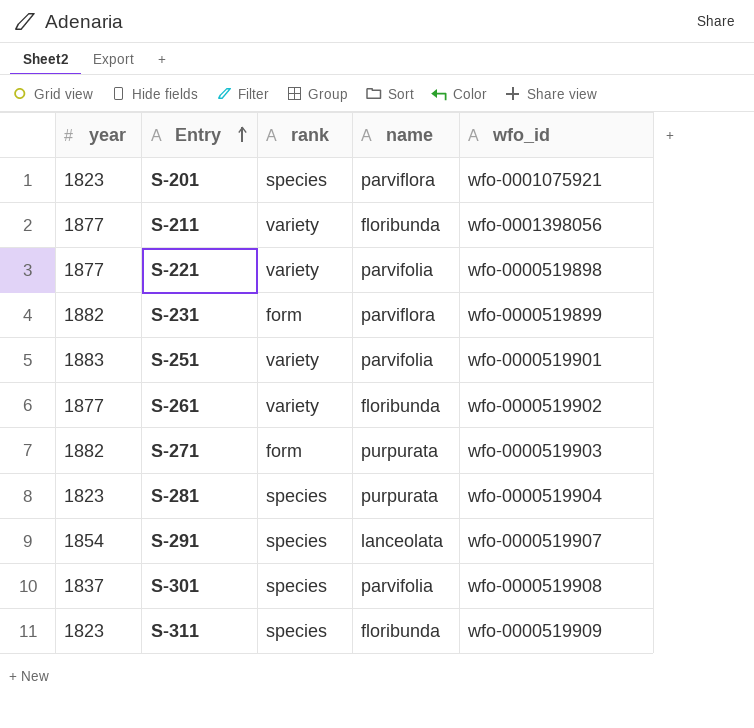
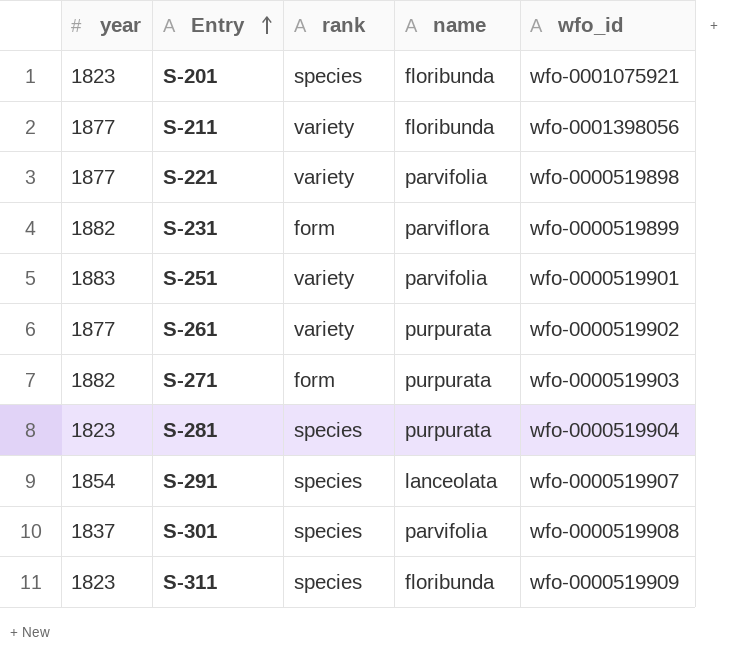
S-201 | name: parviflora -> floribunda
S-261 | name: floribunda -> purpurata

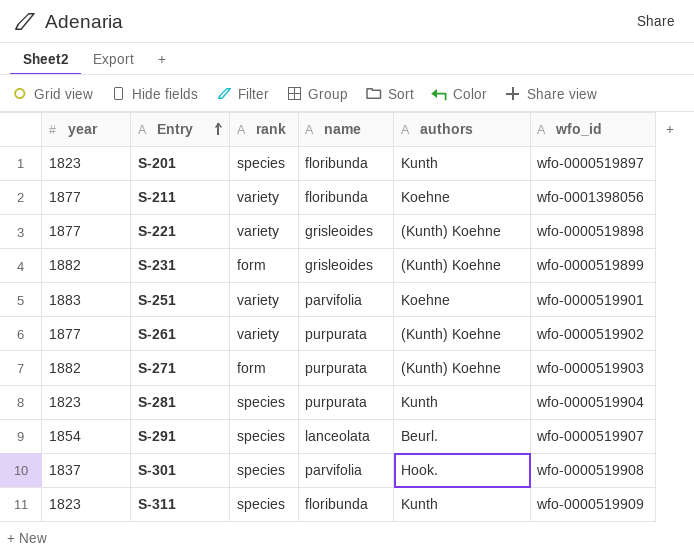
column authors | position: none -> 5
S-201 | wfo_id: wfo-0001075921 -> wfo-0000519897
S-221 | name: parvifolia -> grisleoides
S-231 | name: parviflora -> grisleoides

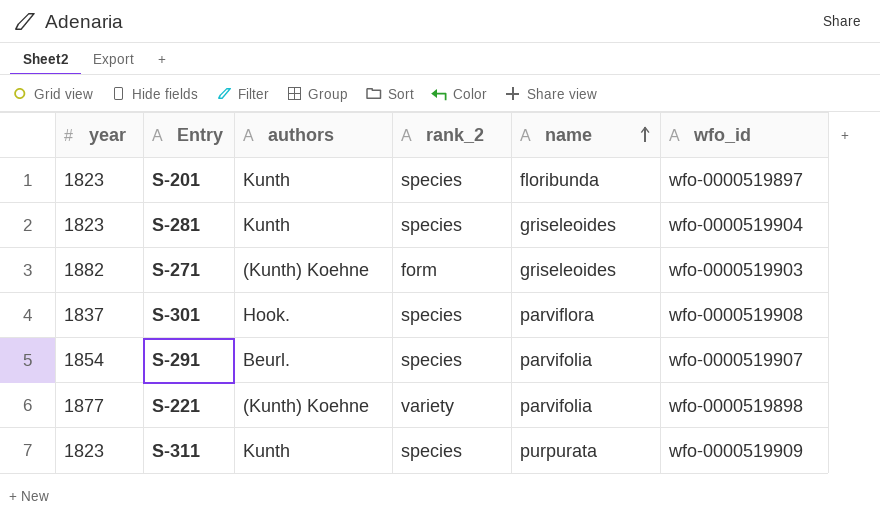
row order: Entry ascending -> name ascending
column authors | position: 5 -> 3
column name: rank -> rank_2
row S-211: 1877 | variety | floribunda | Koehne | wfo-0001398056 -> none
row S-231: 1882 | form | grisleoides | (Kunth) Koehne | wfo-0000519899 -> none
row S-251: 1883 | variety | parvifolia | Koehne | wfo-0000519901 -> none
row S-261: 1877 | variety | purpurata | (Kunth) Koehne | wfo-0000519902 -> none
S-281 | name: purpurata -> griseleoides
S-271 | name: purpurata -> griseleoides
S-301 | name: parvifolia -> parviflora
S-291 | name: lanceolata -> parvifolia
S-221 | name: grisleoides -> parvifolia
S-311 | name: floribunda -> purpurata

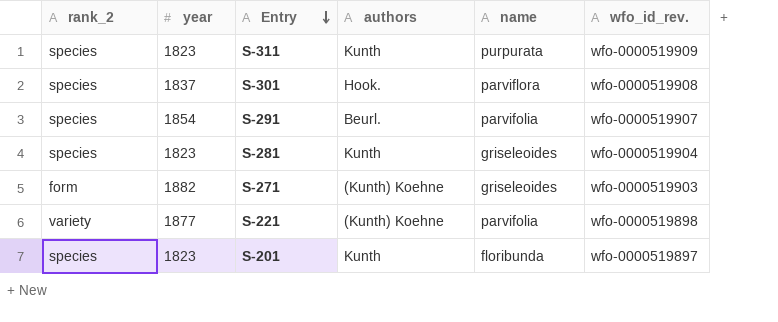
row order: name ascending -> Entry descending
column rank_2 | position: 4 -> 1
column name: wfo_id -> wfo_id_rev.

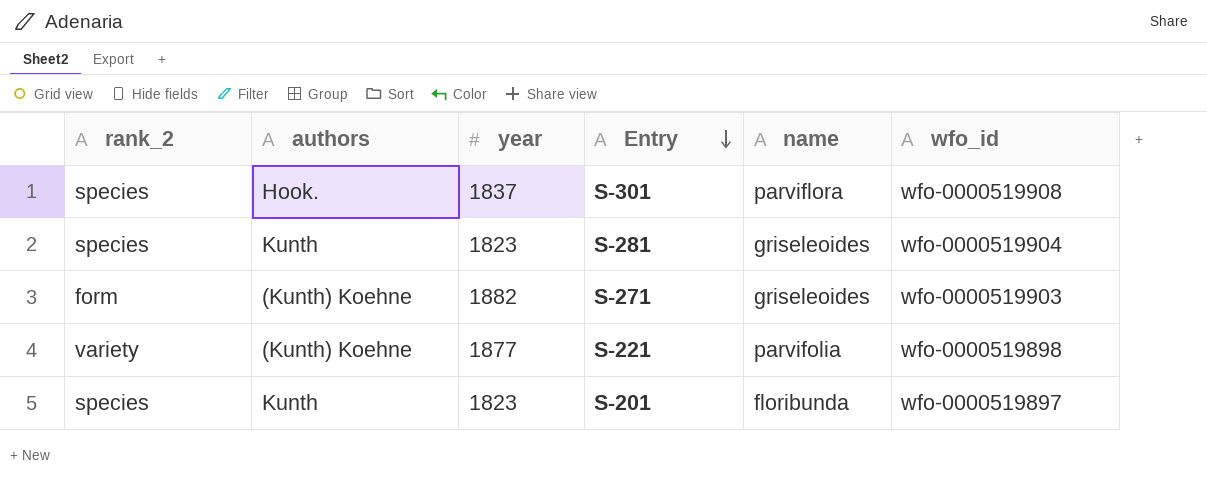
column authors | position: 4 -> 2
column name: wfo_id_rev. -> wfo_id
row S-311: species | 1823 | Kunth | purpurata | wfo-0000519909 -> none
row S-291: species | 1854 | Beurl. | parvifolia | wfo-0000519907 -> none

